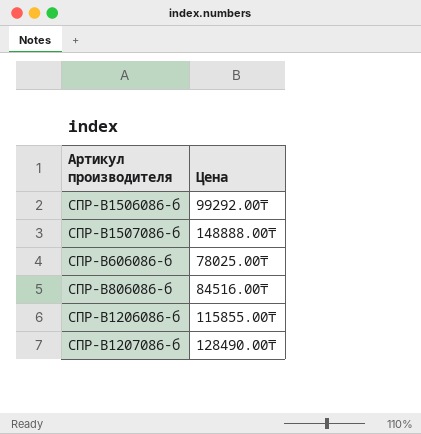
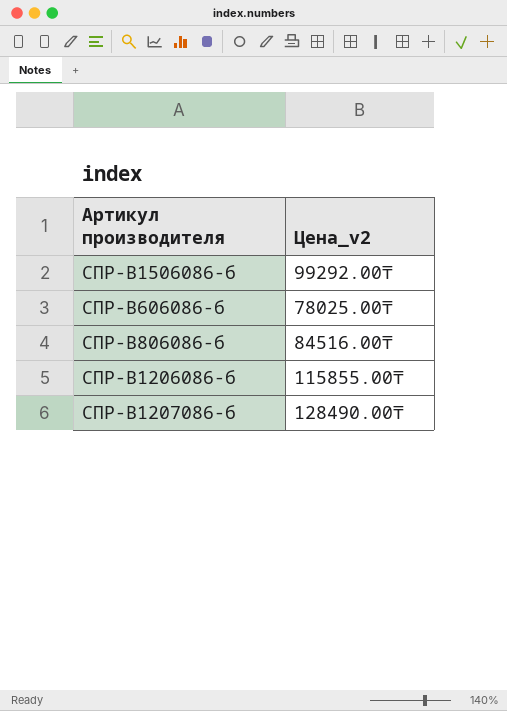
column name: Цена -> Цена_v2
row СПР-B1507086-б: 148888.00₸ -> none

